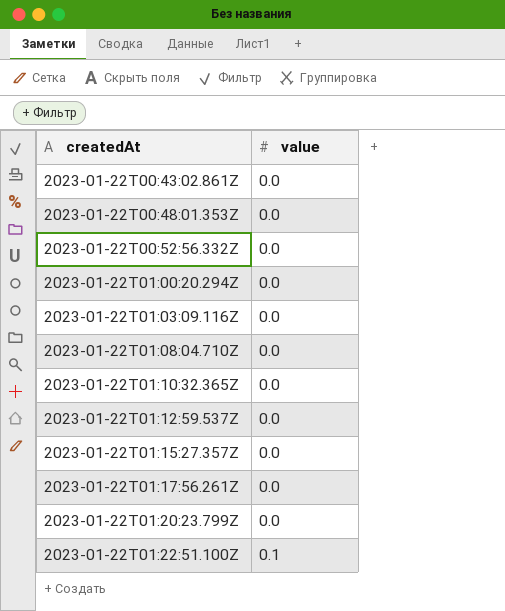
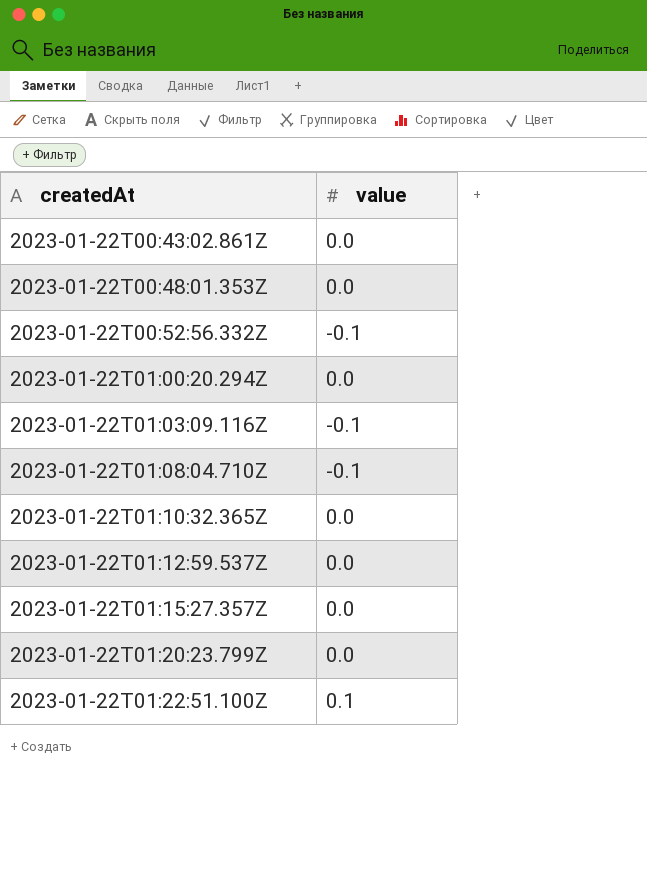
row 2023-01-22T01:17:56.261Z: 0.0 -> none
2023-01-22T00:52:56.332Z | value: 0.0 -> -0.1
2023-01-22T01:03:09.116Z | value: 0.0 -> -0.1
2023-01-22T01:08:04.710Z | value: 0.0 -> -0.1

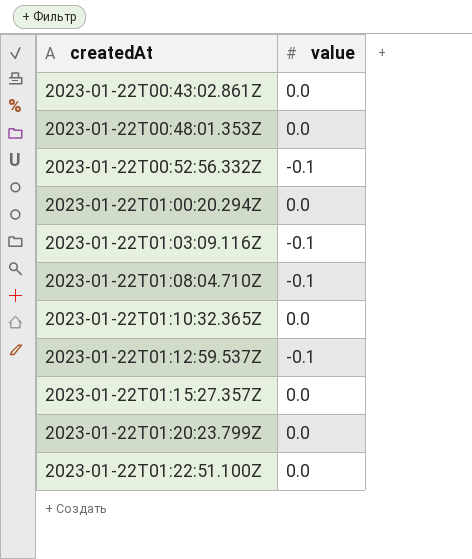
2023-01-22T01:12:59.537Z | value: 0.0 -> -0.1
2023-01-22T01:22:51.100Z | value: 0.1 -> 0.0

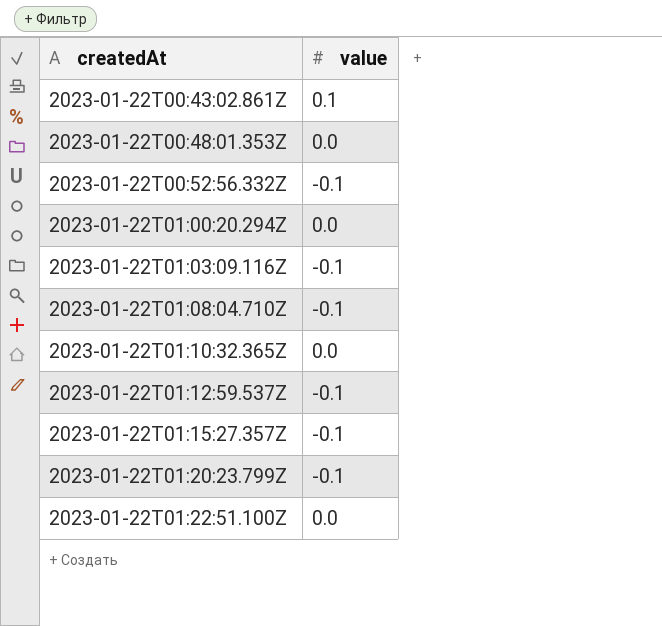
2023-01-22T00:43:02.861Z | value: 0.0 -> 0.1
2023-01-22T01:15:27.357Z | value: 0.0 -> -0.1
2023-01-22T01:20:23.799Z | value: 0.0 -> -0.1

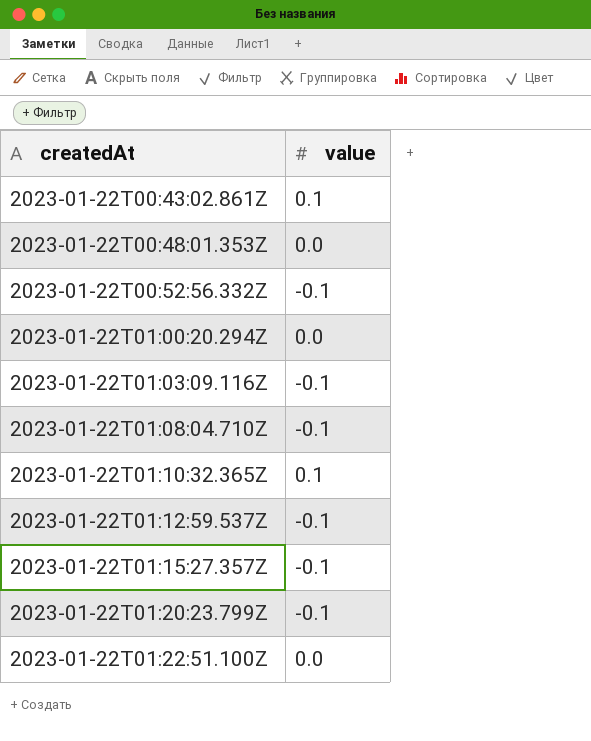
2023-01-22T01:10:32.365Z | value: 0.0 -> 0.1

